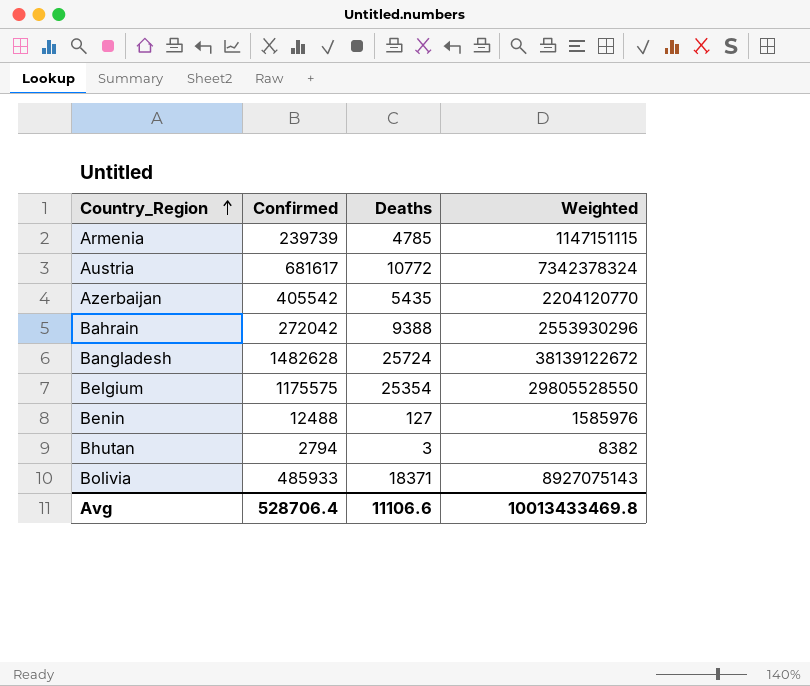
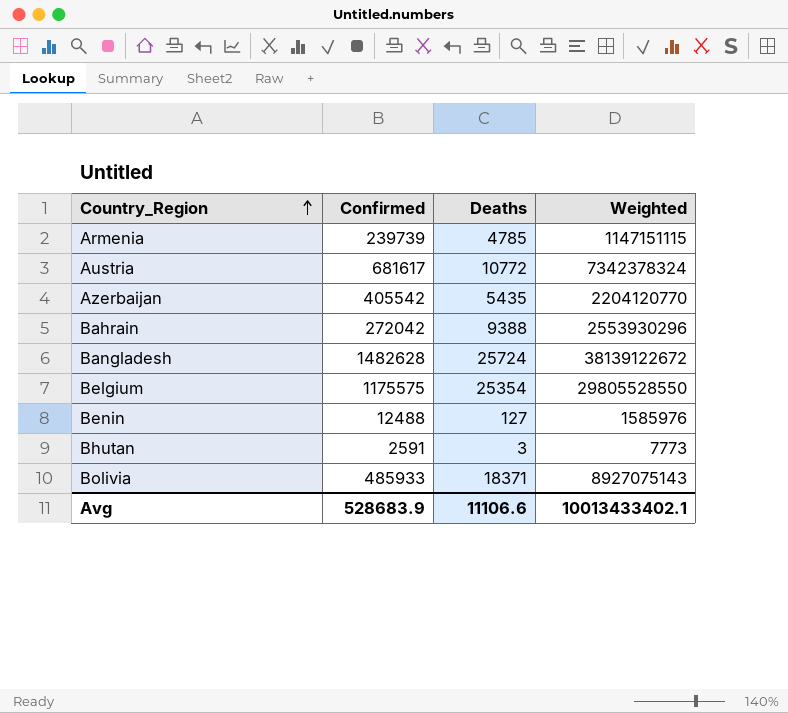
Bhutan | Confirmed: 2794 -> 2591
Bhutan | Weighted: 8382 -> 7773
Avg | Confirmed: 528706.4 -> 528683.9
Avg | Weighted: 10013433469.8 -> 10013433402.1

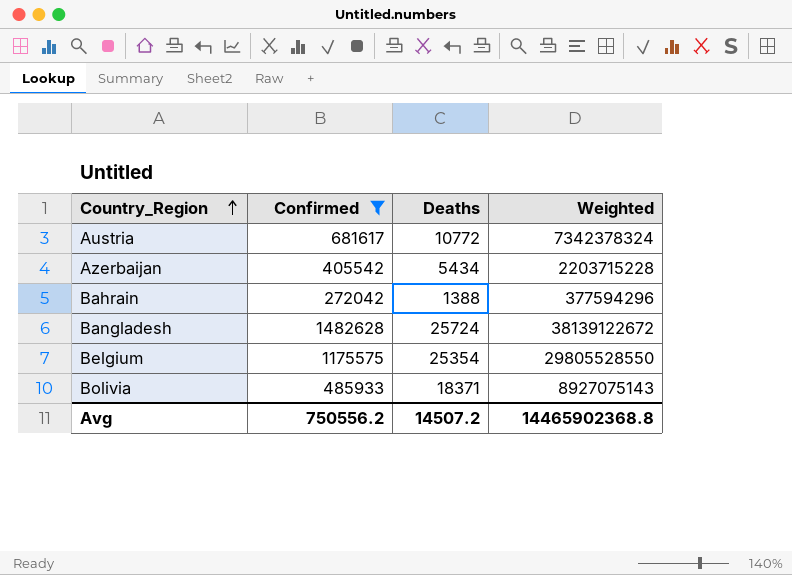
filter: none -> Confirmed >= 272042
Azerbaijan | Deaths: 5435 -> 5434
Azerbaijan | Weighted: 2204120770 -> 2203715228
Bahrain | Deaths: 9388 -> 1388
Bahrain | Weighted: 2553930296 -> 377594296
Avg | Confirmed: 528683.9 -> 750556.2
Avg | Deaths: 11106.6 -> 14507.2
Avg | Weighted: 10013433402.1 -> 14465902368.8

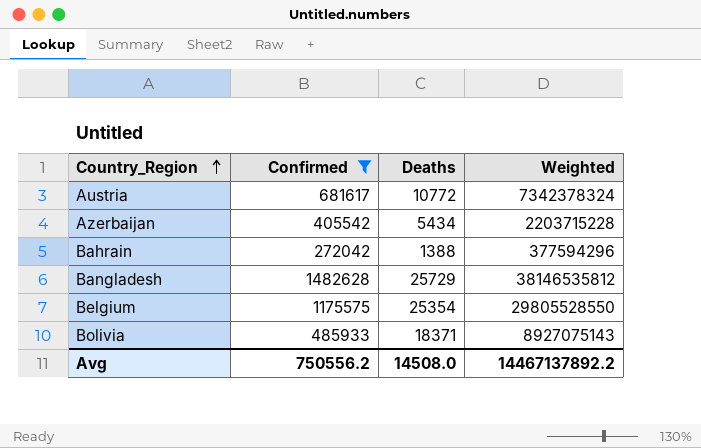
Bangladesh | Deaths: 25724 -> 25729
Bangladesh | Weighted: 38139122672 -> 38146535812
Avg | Deaths: 14507.2 -> 14508.0
Avg | Weighted: 14465902368.8 -> 14467137892.2

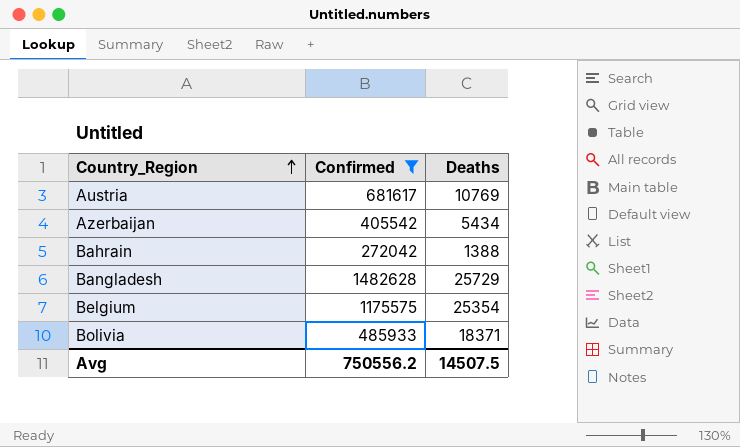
column Weighted | formula: [Confirmed] * [Deaths] -> none
Austria | Deaths: 10772 -> 10769
Avg | Deaths: 14508.0 -> 14507.5

